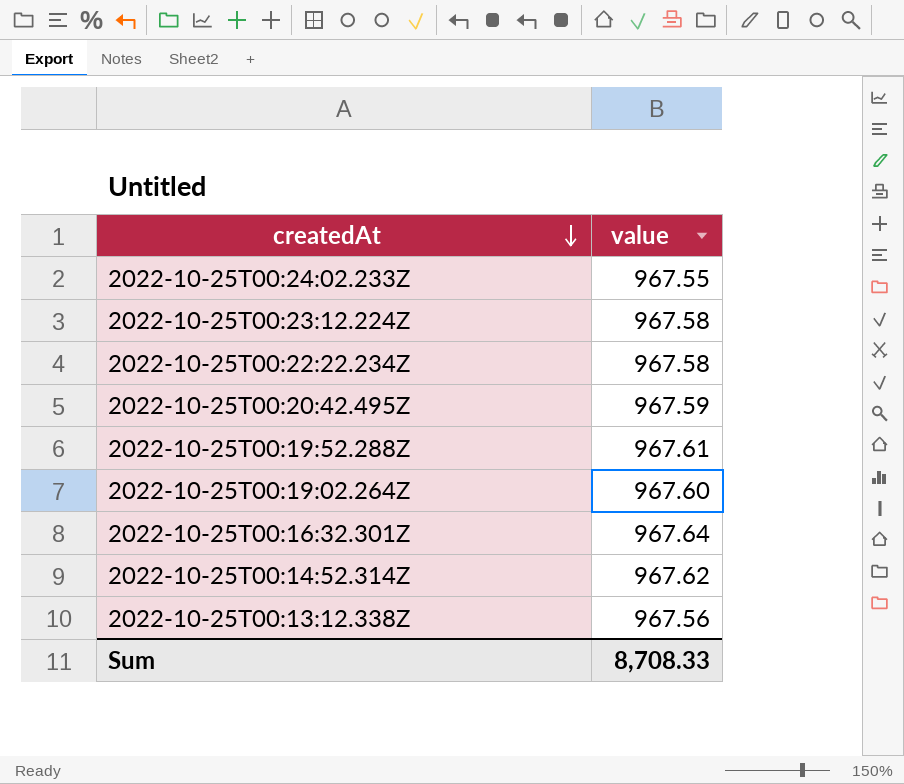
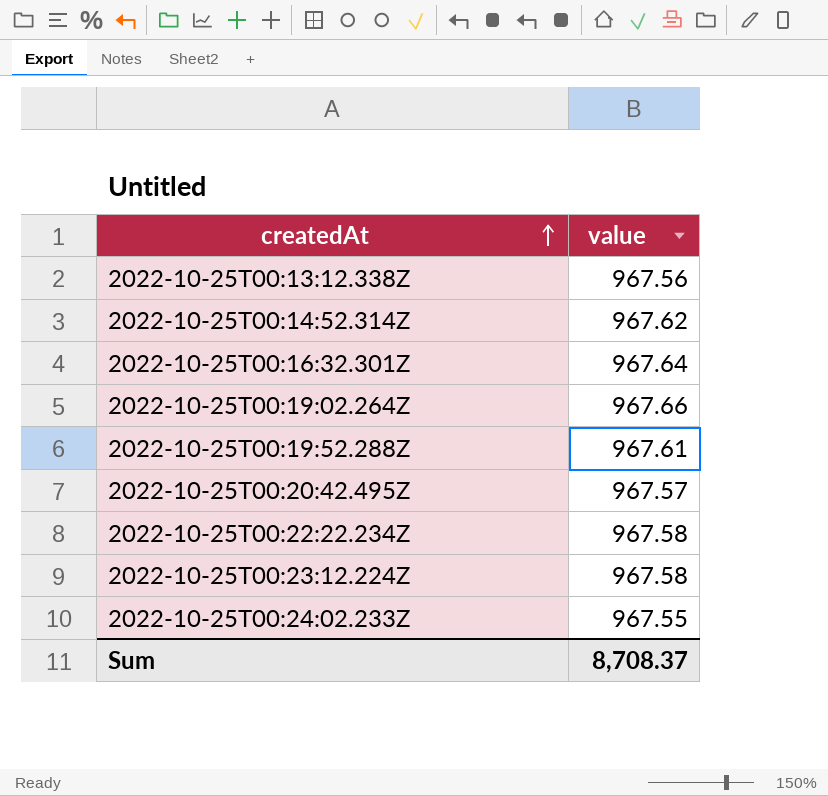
row order: createdAt descending -> createdAt ascending
2022-10-25T00:19:02.264Z | value: 967.60 -> 967.66
2022-10-25T00:20:42.495Z | value: 967.59 -> 967.57
Sum | value: 8,708.33 -> 8,708.37

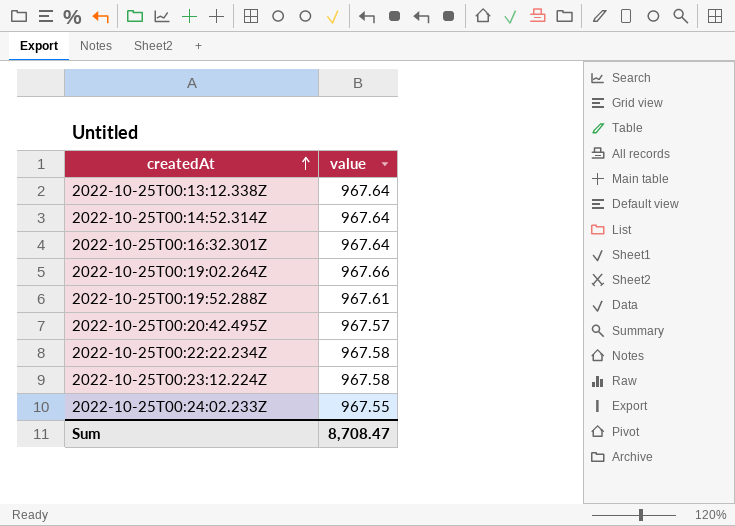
2022-10-25T00:13:12.338Z | value: 967.56 -> 967.64
2022-10-25T00:14:52.314Z | value: 967.62 -> 967.64
Sum | value: 8,708.37 -> 8,708.47

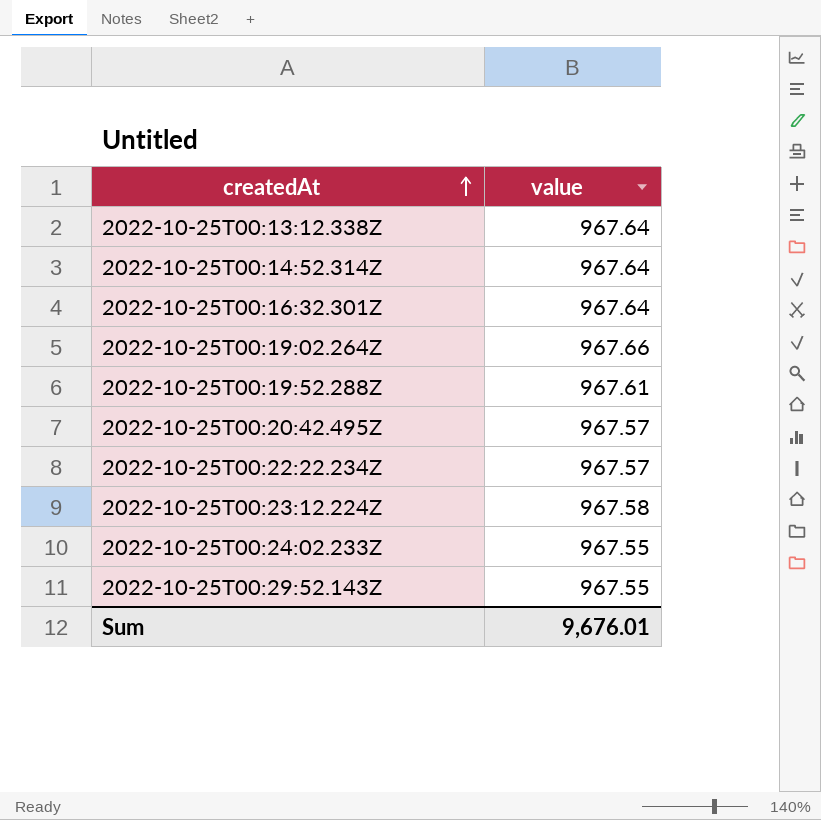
2022-10-25T00:22:22.234Z | value: 967.58 -> 967.57
row 2022-10-25T00:29:52.143Z: none -> 967.55
Sum | value: 8,708.47 -> 9,676.01

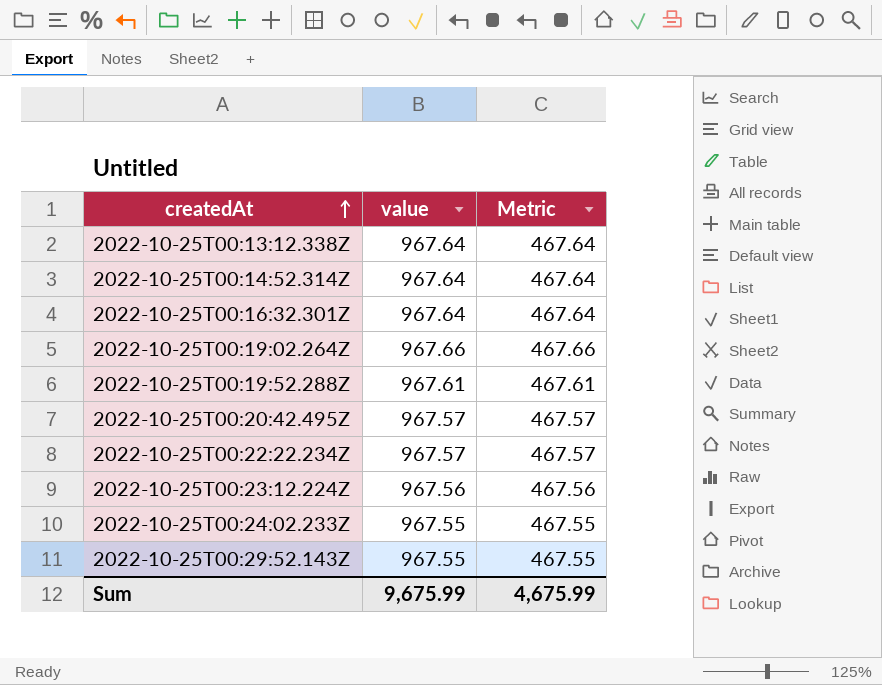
column Metric | formula: none -> [value] - 500
2022-10-25T00:23:12.224Z | value: 967.58 -> 967.56
Sum | value: 9,676.01 -> 9,675.99

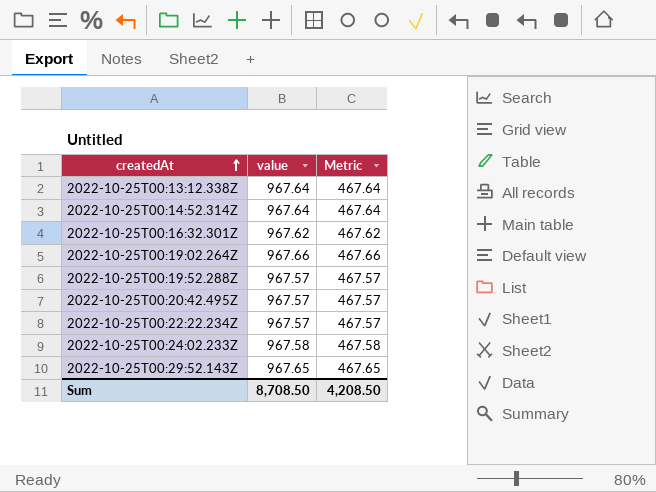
row 2022-10-25T00:23:12.224Z: 967.56 | 467.56 -> none
2022-10-25T00:16:32.301Z | value: 967.64 -> 967.62
2022-10-25T00:16:32.301Z | Metric: 467.64 -> 467.62
2022-10-25T00:19:52.288Z | value: 967.61 -> 967.57
2022-10-25T00:19:52.288Z | Metric: 467.61 -> 467.57
2022-10-25T00:24:02.233Z | value: 967.55 -> 967.58
2022-10-25T00:24:02.233Z | Metric: 467.55 -> 467.58
2022-10-25T00:29:52.143Z | value: 967.55 -> 967.65
2022-10-25T00:29:52.143Z | Metric: 467.55 -> 467.65
Sum | value: 9,675.99 -> 8,708.50
Sum | Metric: 4,675.99 -> 4,208.50

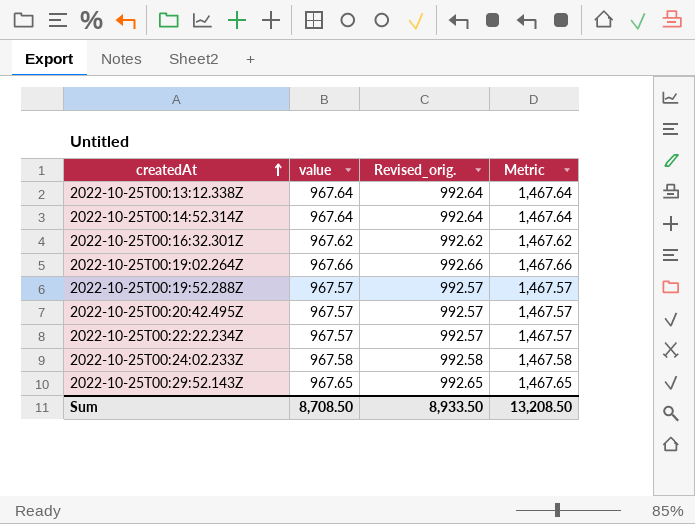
column Revised_orig. | formula: none -> [value] + 25
column Metric | formula: [value] - 500 -> [value] + 500
Sum | Metric: 4,208.50 -> 13,208.50

